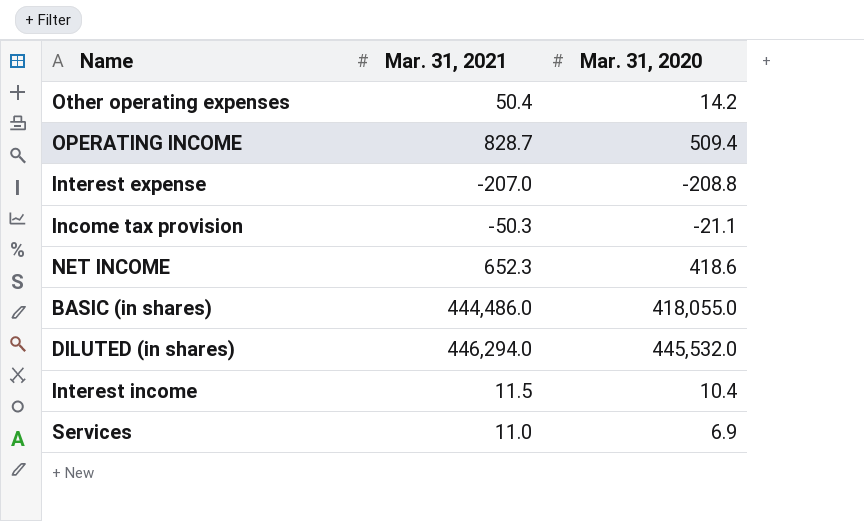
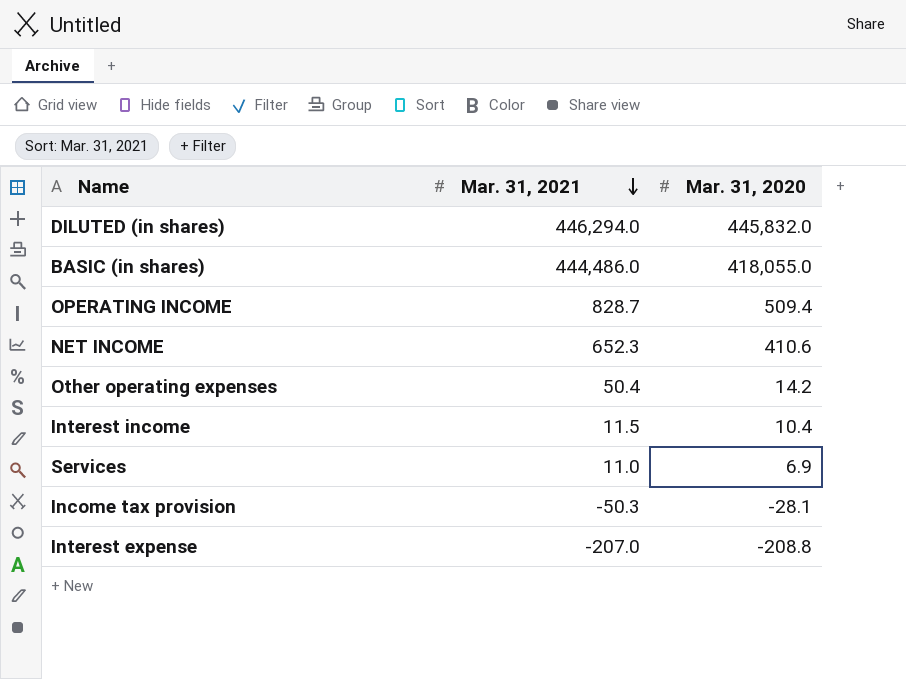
row order: none -> Mar. 31, 2021 descending
DILUTED (in shares) | Mar. 31, 2020: 445,532.0 -> 445,832.0
NET INCOME | Mar. 31, 2020: 418.6 -> 410.6
Income tax provision | Mar. 31, 2020: -21.1 -> -28.1

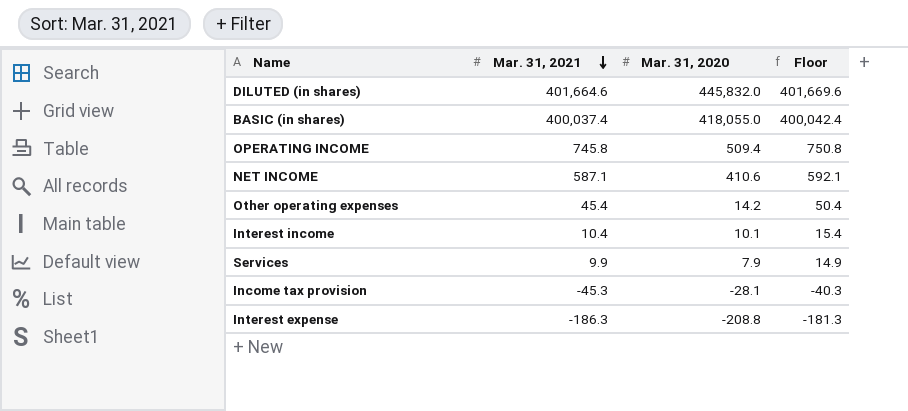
column Floor | formula: none -> [Mar. 31, 2021] + 5
DILUTED (in shares) | Mar. 31, 2021: 446,294.0 -> 401,664.6
BASIC (in shares) | Mar. 31, 2021: 444,486.0 -> 400,037.4
OPERATING INCOME | Mar. 31, 2021: 828.7 -> 745.8
NET INCOME | Mar. 31, 2021: 652.3 -> 587.1
Other operating expenses | Mar. 31, 2021: 50.4 -> 45.4
Interest income | Mar. 31, 2021: 11.5 -> 10.4
Interest income | Mar. 31, 2020: 10.4 -> 10.1
Services | Mar. 31, 2021: 11.0 -> 9.9
Services | Mar. 31, 2020: 6.9 -> 7.9
Income tax provision | Mar. 31, 2021: -50.3 -> -45.3
Interest expense | Mar. 31, 2021: -207.0 -> -186.3

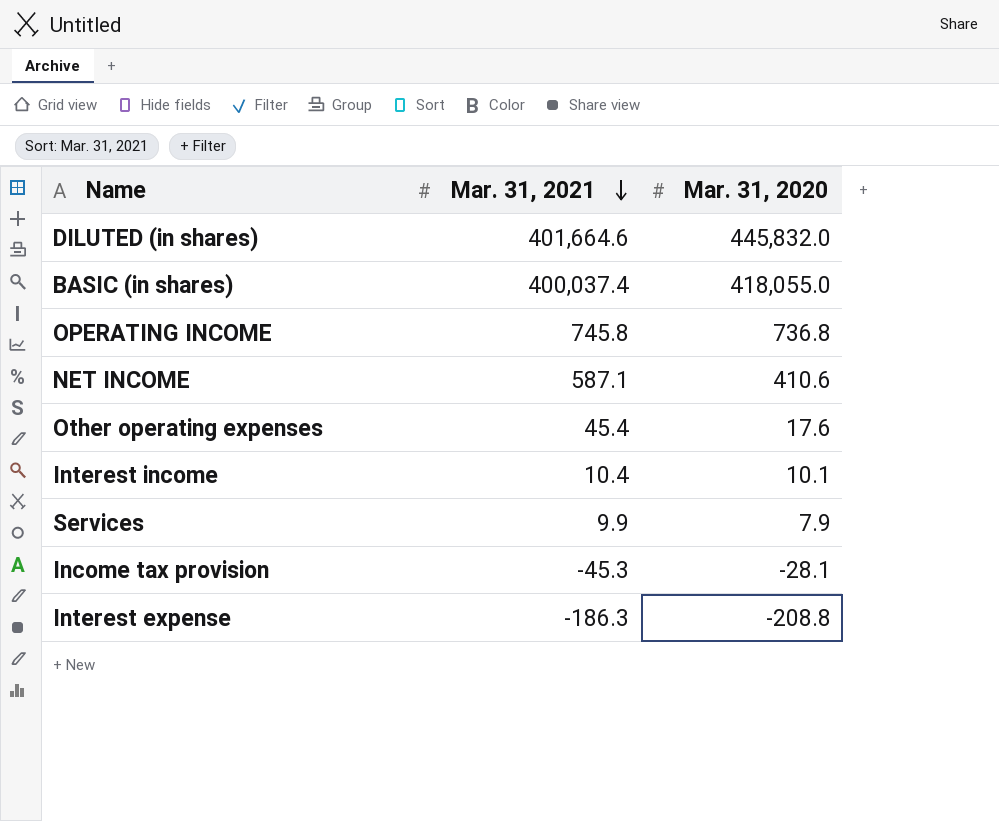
column Floor | formula: [Mar. 31, 2021] + 5 -> none
OPERATING INCOME | Mar. 31, 2020: 509.4 -> 736.8
Other operating expenses | Mar. 31, 2020: 14.2 -> 17.6

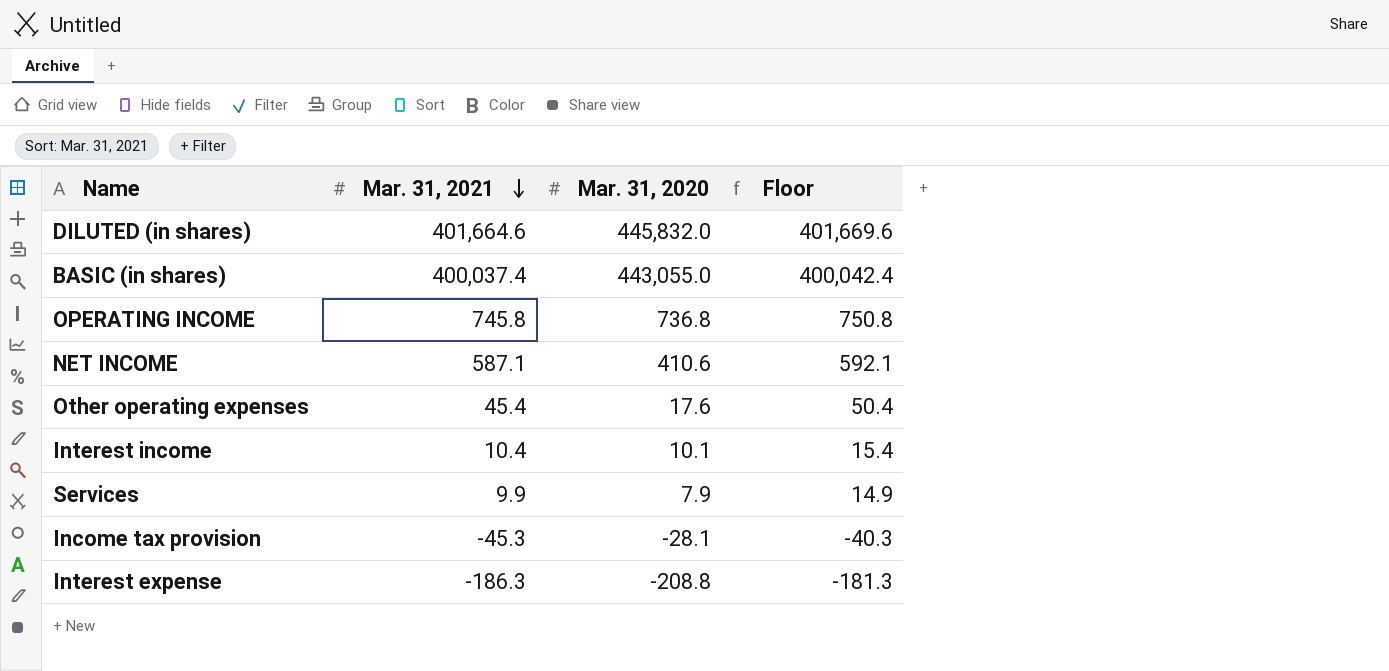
column Floor | formula: none -> [Mar. 31, 2021] + 5
BASIC (in shares) | Mar. 31, 2020: 418,055.0 -> 443,055.0

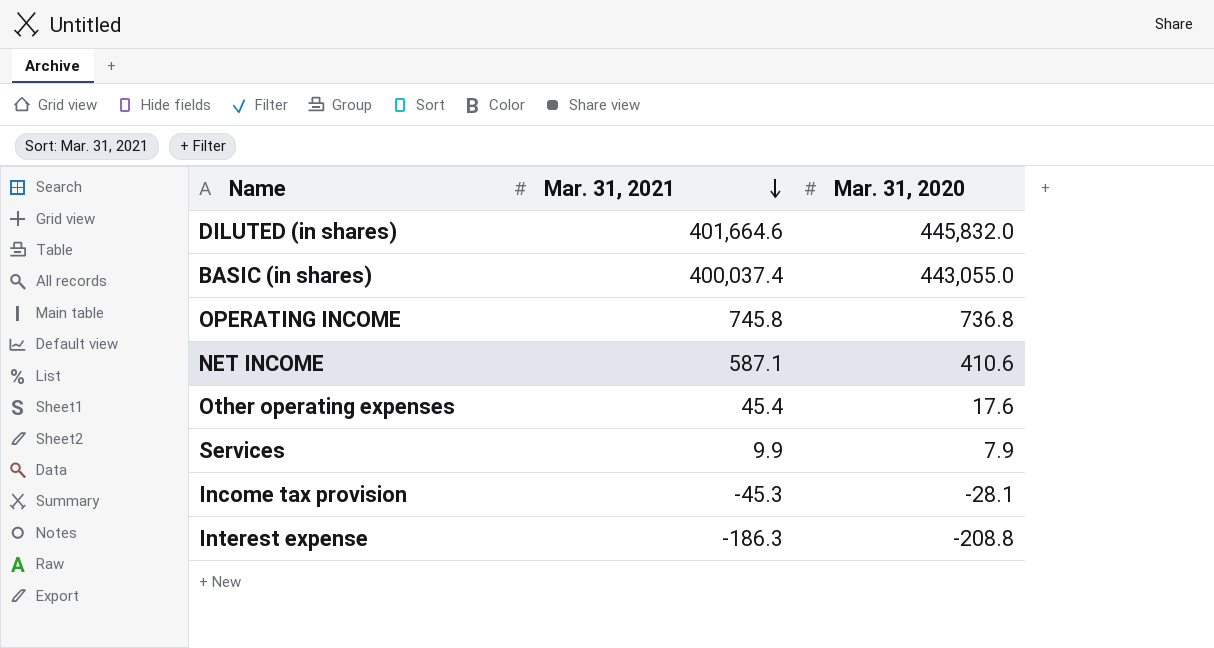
column Floor | formula: [Mar. 31, 2021] + 5 -> none
row Interest income: 10.4 | 10.1 | 15.4 -> none

